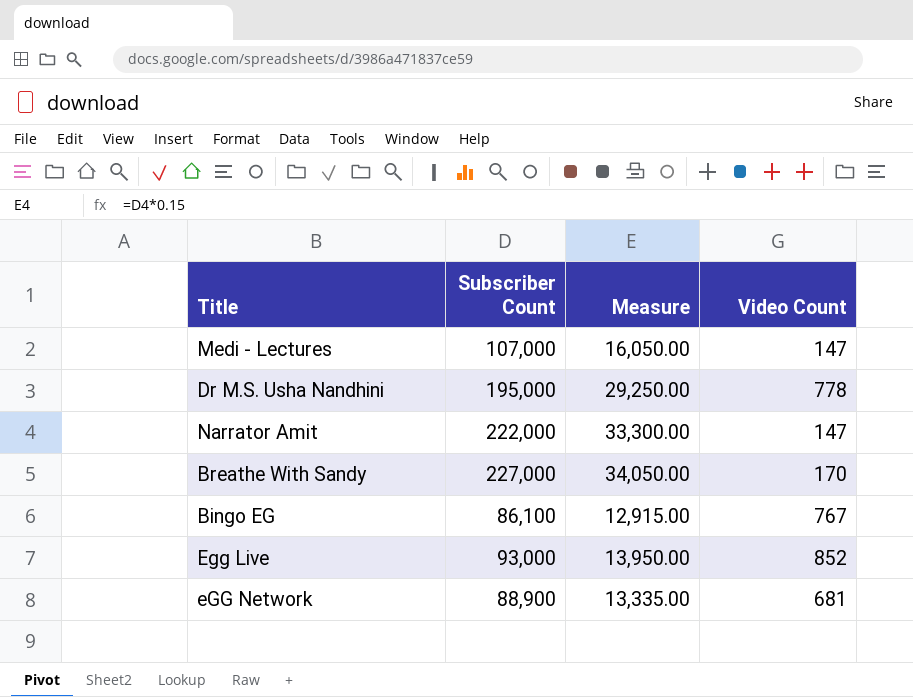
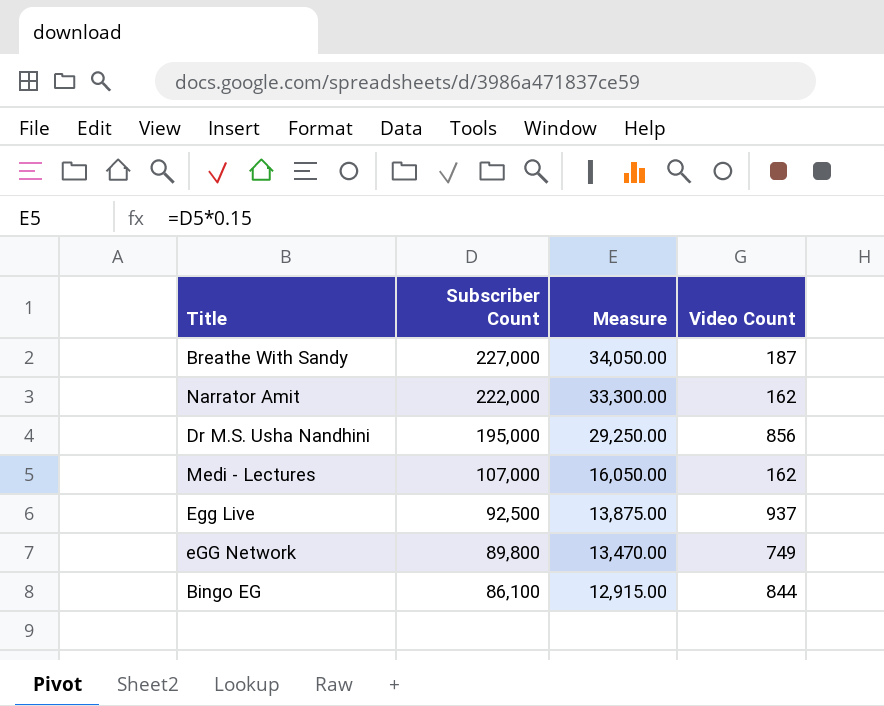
row order: none -> Subscriber Count descending
Breathe With Sandy | Video Count: 170 -> 187
Narrator Amit | Video Count: 147 -> 162
Dr M.S. Usha Nandhini | Video Count: 778 -> 856
Medi - Lectures | Video Count: 147 -> 162
Egg Live | Subscriber Count: 93,000 -> 92,500
Egg Live | Measure: 13,950.00 -> 13,875.00
Egg Live | Video Count: 852 -> 937
eGG Network | Subscriber Count: 88,900 -> 89,800
eGG Network | Measure: 13,335.00 -> 13,470.00
eGG Network | Video Count: 681 -> 749
Bingo EG | Video Count: 767 -> 844

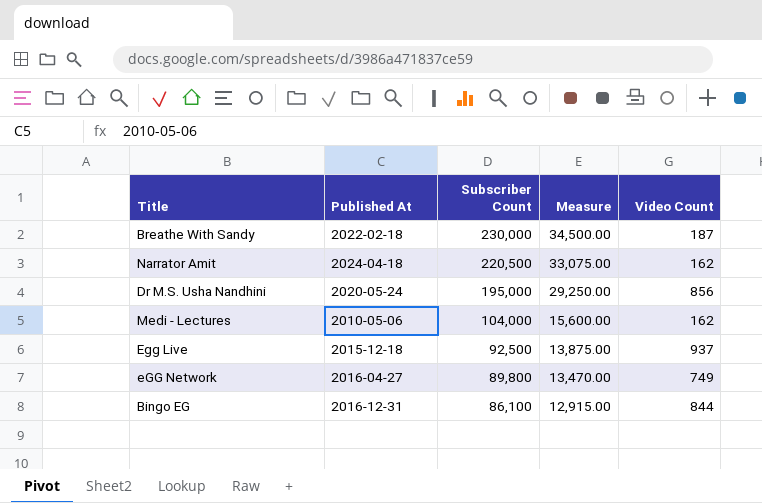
column Published At | position: none -> 2
Breathe With Sandy | Subscriber Count: 227,000 -> 230,000
Breathe With Sandy | Measure: 34,050.00 -> 34,500.00
Narrator Amit | Subscriber Count: 222,000 -> 220,500
Narrator Amit | Measure: 33,300.00 -> 33,075.00
Medi - Lectures | Subscriber Count: 107,000 -> 104,000
Medi - Lectures | Measure: 16,050.00 -> 15,600.00

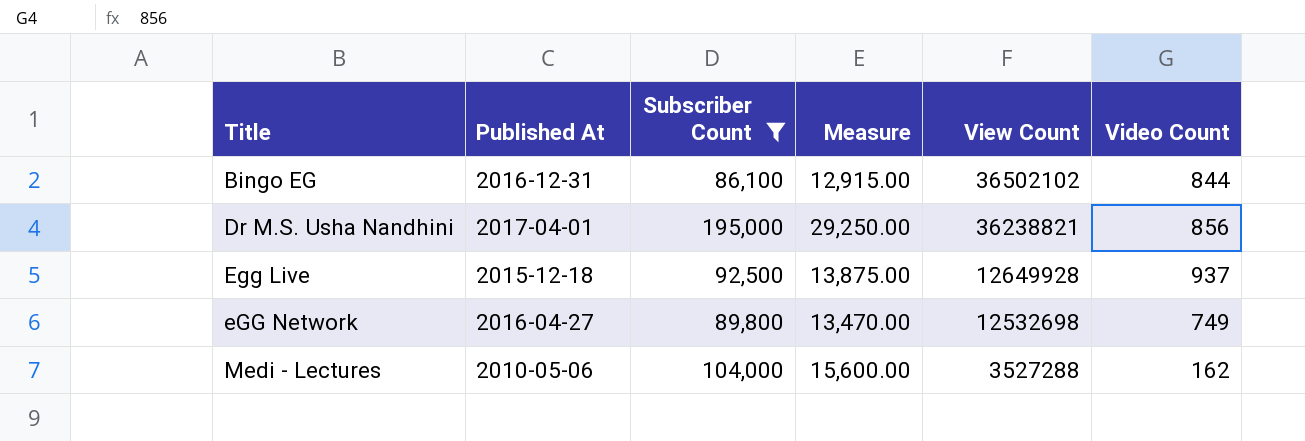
filter: none -> Subscriber Count <= 195,000
row order: Subscriber Count descending -> Title ascending
column View Count | position: none -> 5
Dr M.S. Usha Nandhini | Published At: 2020-05-24 -> 2017-04-01

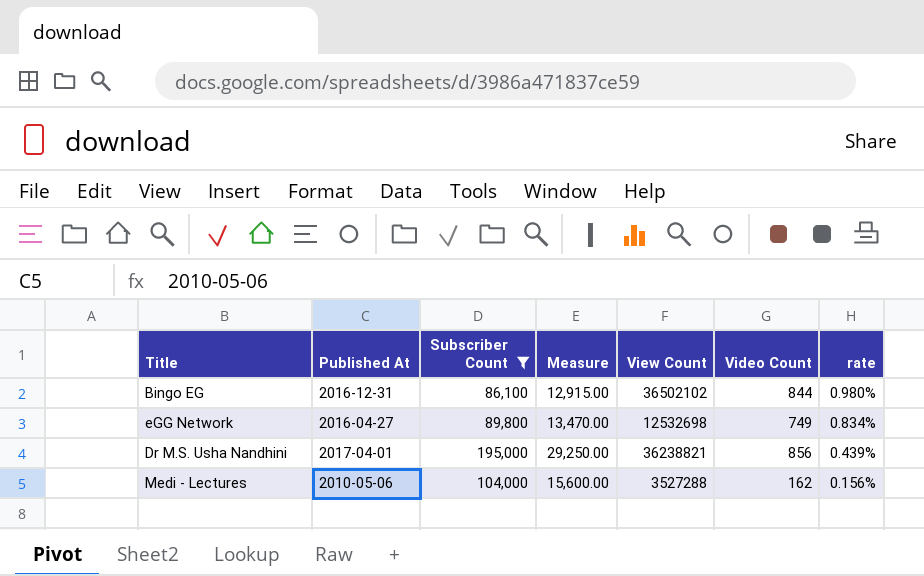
row order: Title ascending -> rate descending
column rate | formula: none -> [Video Count] / [Subscriber Count]
row Egg Live: 2015-12-18 | 92,500 | 13,875.00 | 12649928 | 937 -> none

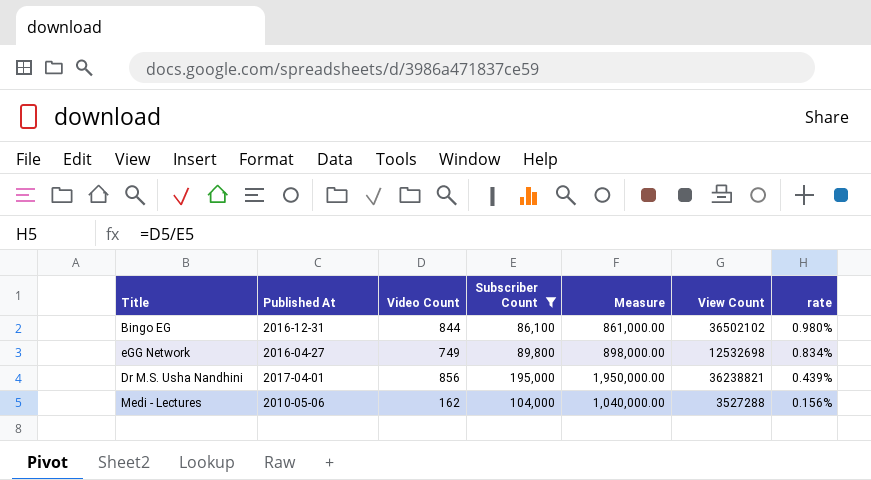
column Video Count | position: 6 -> 3
column Measure | formula: [Subscriber Count] * 0.15 -> [Subscriber Count] * 10

